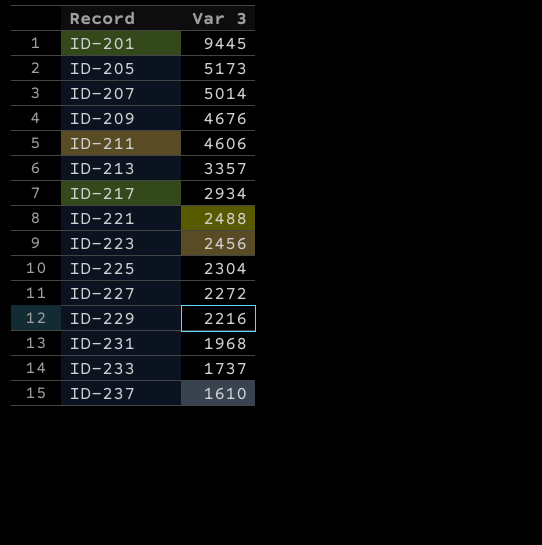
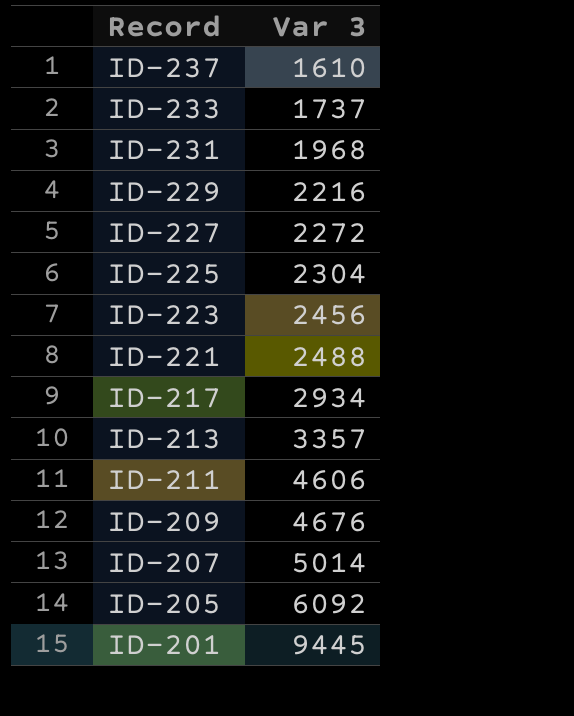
row order: Record ascending -> Record descending
ID-205 | Var 3: 5173 -> 6092

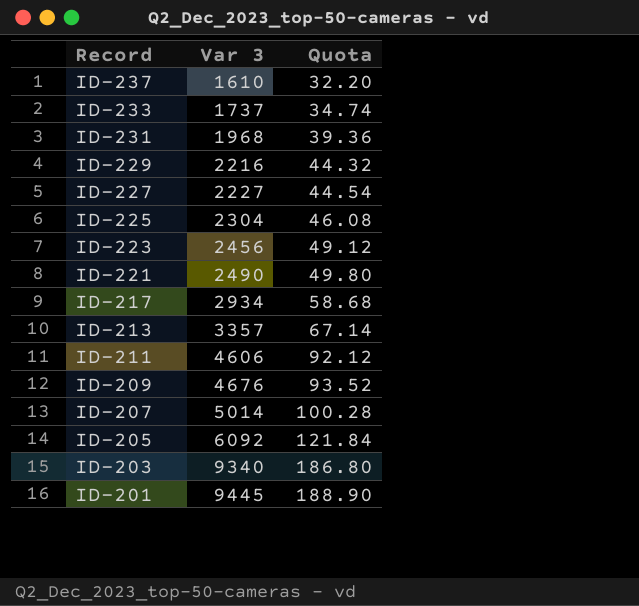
column Quota | formula: none -> [Var 3] * 0.02
ID-227 | Var 3: 2272 -> 2227
ID-221 | Var 3: 2488 -> 2490
row ID-203: none -> 9340 | 186.80

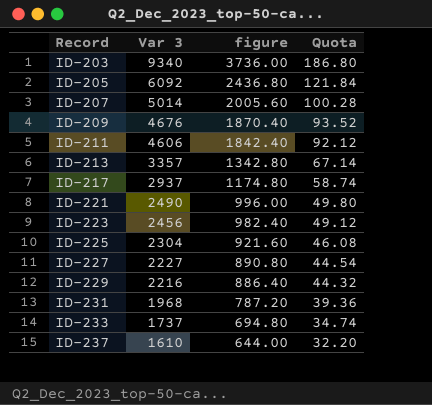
row order: Record descending -> Record ascending
column figure | formula: none -> [Var 3] * 0.4
row ID-201: 9445 | 188.90 -> none
ID-217 | Var 3: 2934 -> 2937
ID-217 | Quota: 58.68 -> 58.74

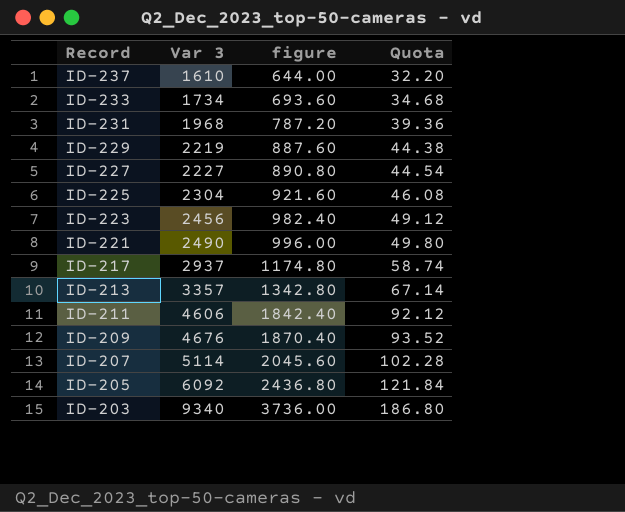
row order: Record ascending -> Record descending
ID-233 | Var 3: 1737 -> 1734
ID-233 | figure: 694.80 -> 693.60
ID-233 | Quota: 34.74 -> 34.68
ID-229 | Var 3: 2216 -> 2219
ID-229 | figure: 886.40 -> 887.60
ID-229 | Quota: 44.32 -> 44.38
ID-207 | Var 3: 5014 -> 5114
ID-207 | figure: 2005.60 -> 2045.60
ID-207 | Quota: 100.28 -> 102.28

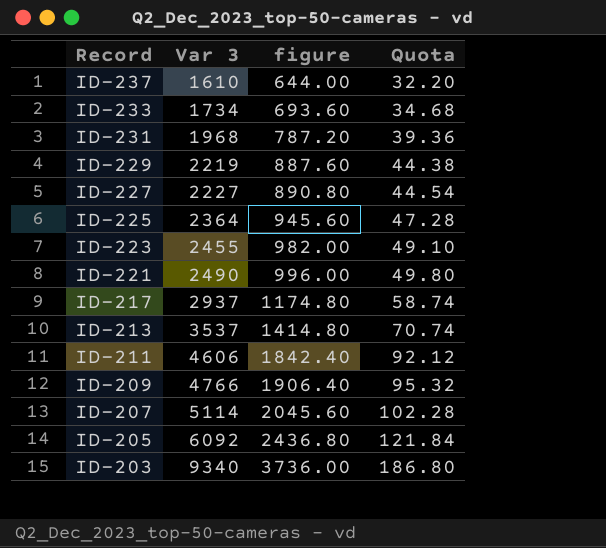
ID-225 | Var 3: 2304 -> 2364
ID-225 | figure: 921.60 -> 945.60
ID-225 | Quota: 46.08 -> 47.28
ID-223 | Var 3: 2456 -> 2455
ID-223 | figure: 982.40 -> 982.00
ID-223 | Quota: 49.12 -> 49.10
ID-213 | Var 3: 3357 -> 3537
ID-213 | figure: 1342.80 -> 1414.80
ID-213 | Quota: 67.14 -> 70.74
ID-209 | Var 3: 4676 -> 4766
ID-209 | figure: 1870.40 -> 1906.40
ID-209 | Quota: 93.52 -> 95.32

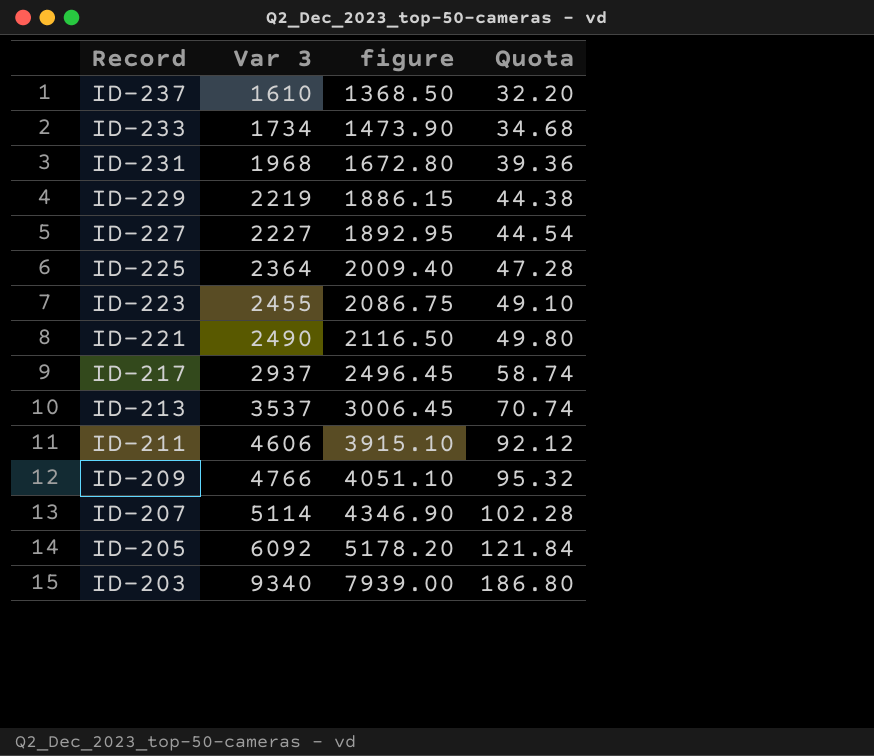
column figure | formula: [Var 3] * 0.4 -> [Var 3] * 0.85

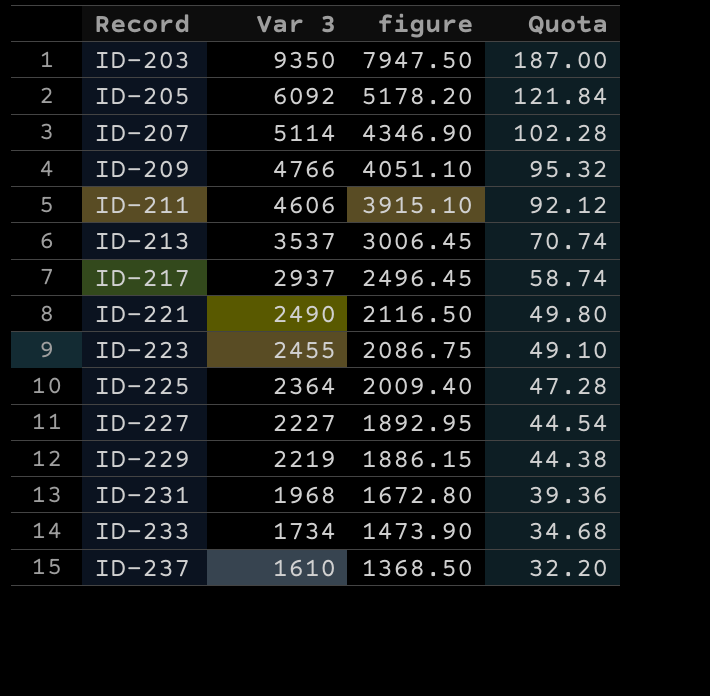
row order: Record descending -> Record ascending
ID-203 | Var 3: 9340 -> 9350
ID-203 | figure: 7939.00 -> 7947.50
ID-203 | Quota: 186.80 -> 187.00

